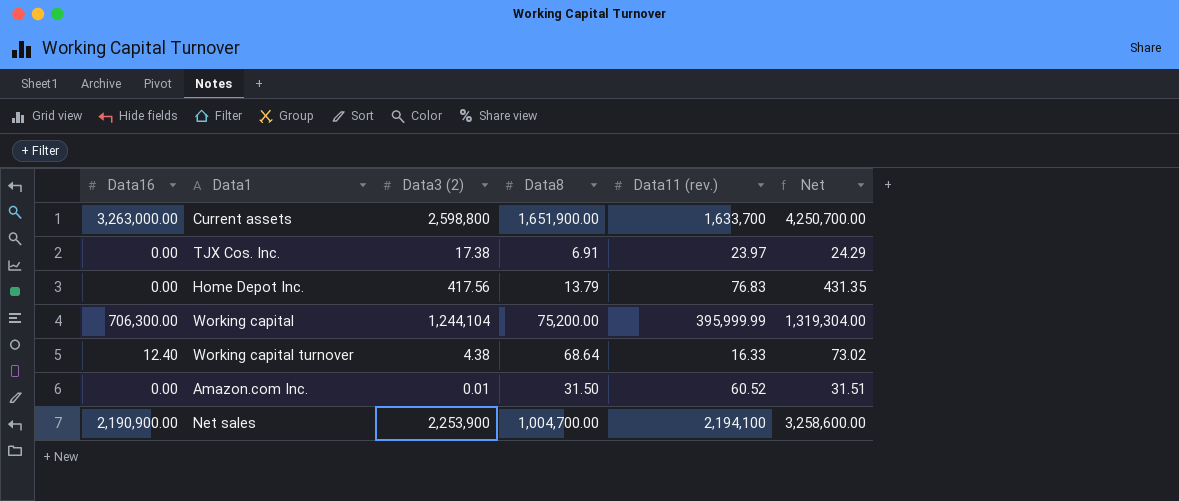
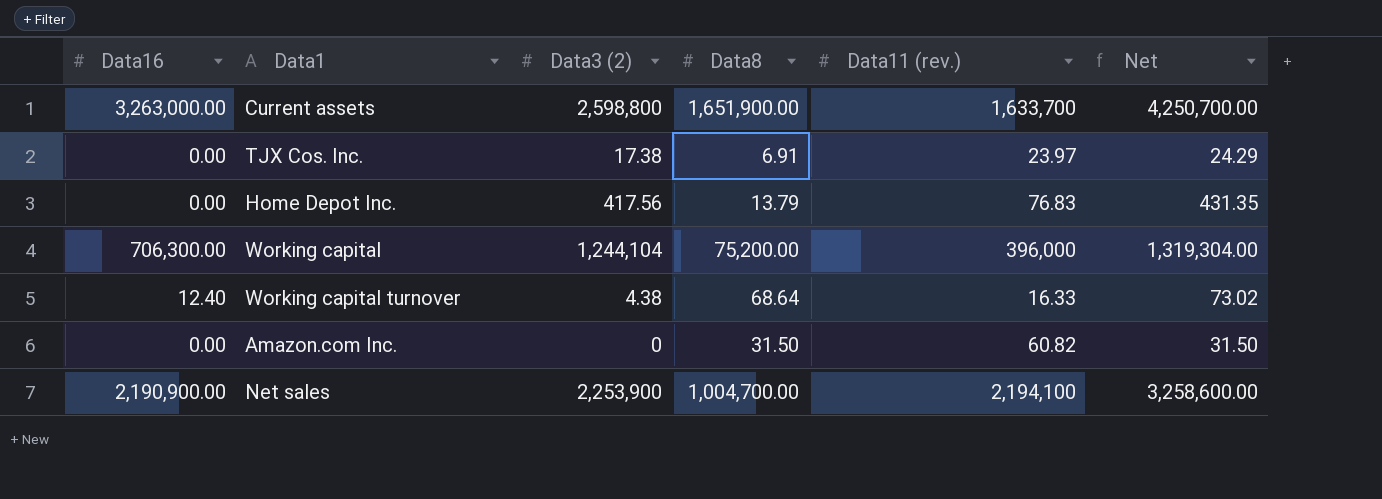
Working capital | Data11 (rev.): 395,999.99 -> 396,000
Amazon.com Inc. | Data3 (2): 0.01 -> 0
Amazon.com Inc. | Data11 (rev.): 60.52 -> 60.82
Amazon.com Inc. | Net: 31.51 -> 31.50

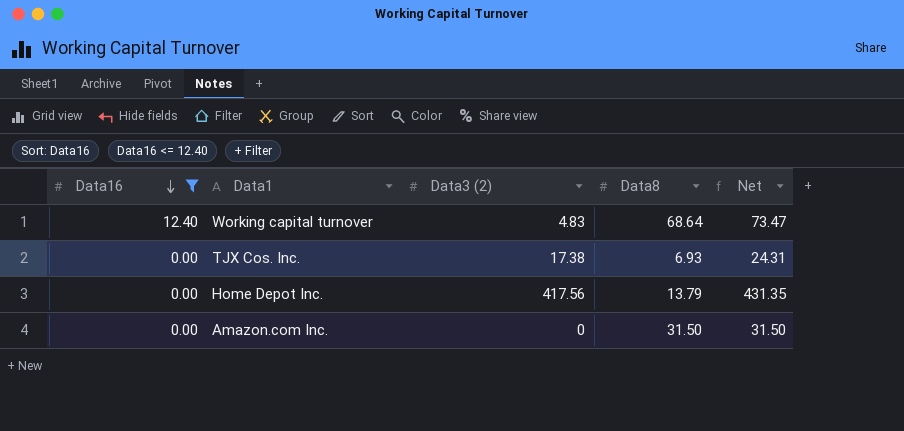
filter: none -> Data16 <= 12.40
row order: none -> Data16 descending
column Data11 (rev.) | position: 5 -> none
Working capital turnover | Data3 (2): 4.38 -> 4.83
Working capital turnover | Net: 73.02 -> 73.47
TJX Cos. Inc. | Data8: 6.91 -> 6.93
TJX Cos. Inc. | Net: 24.29 -> 24.31

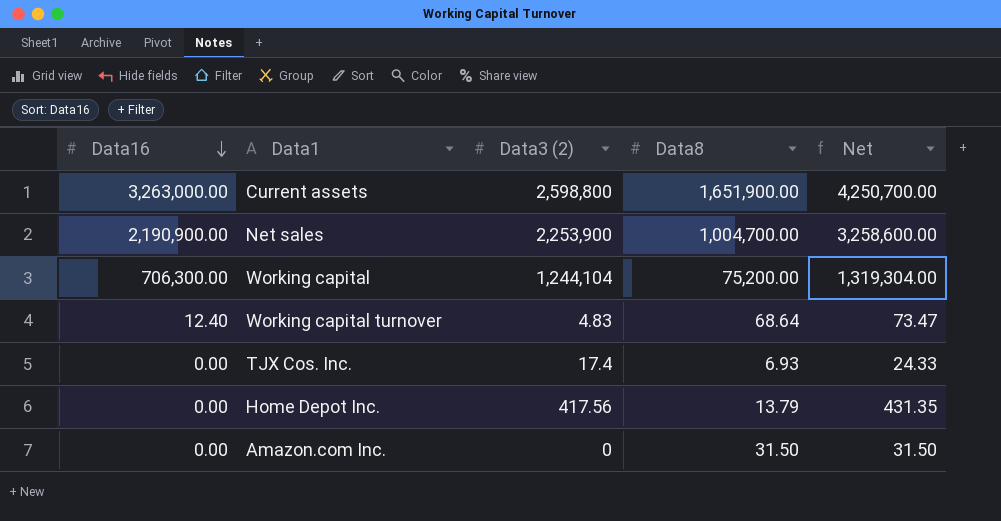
filter: Data16 <= 12.40 -> none
TJX Cos. Inc. | Data3 (2): 17.38 -> 17.4
TJX Cos. Inc. | Net: 24.31 -> 24.33

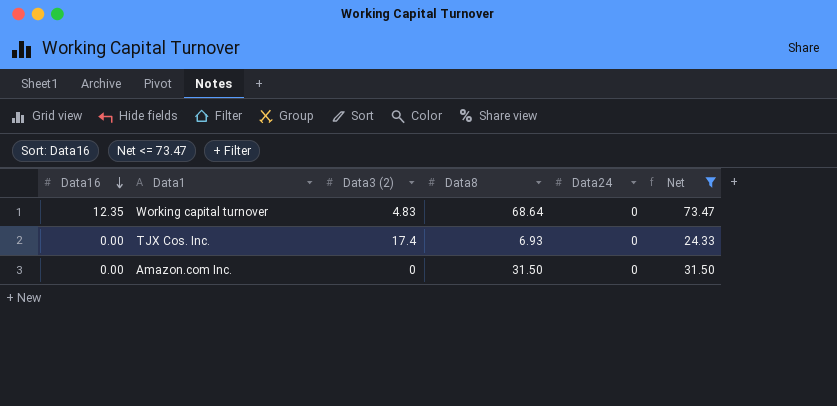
filter: none -> Net <= 73.47
column Data24 | position: none -> 5
Working capital turnover | Data16: 12.40 -> 12.35

